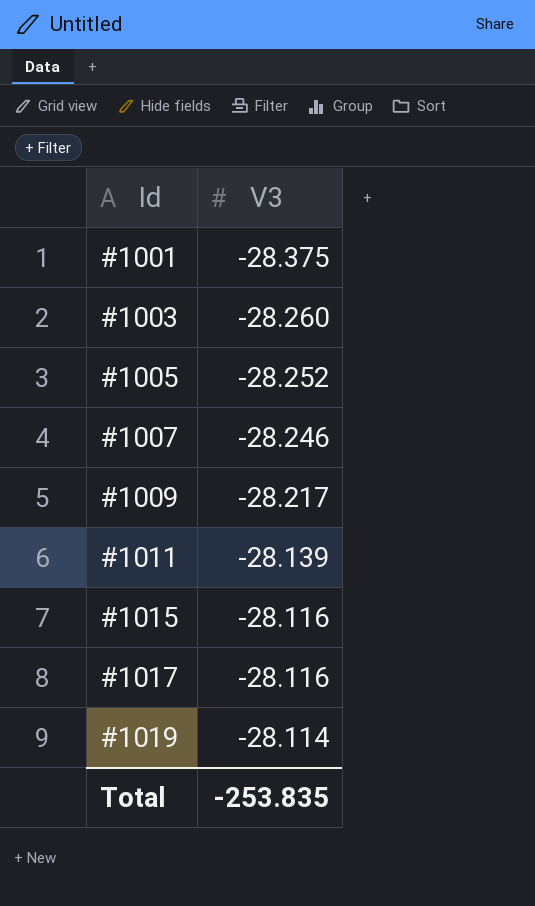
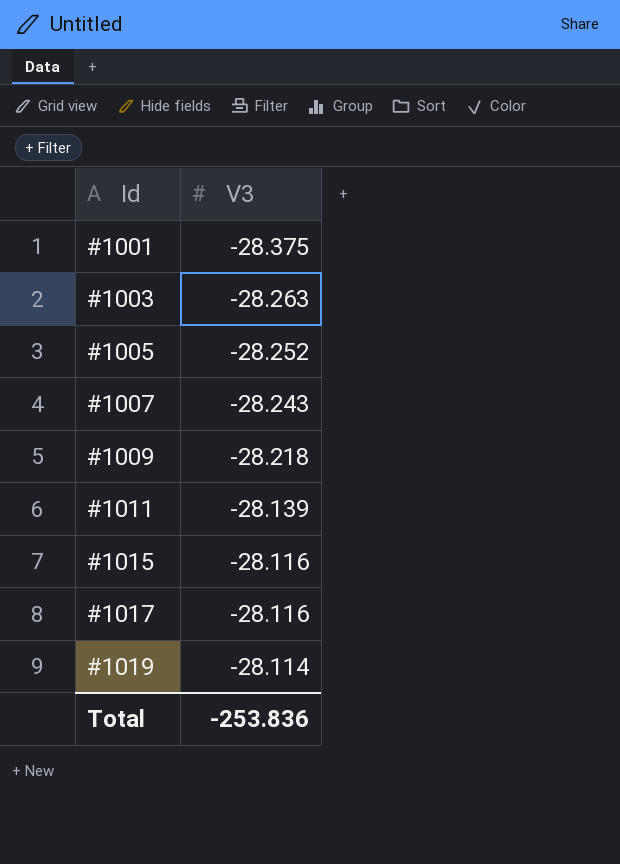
#1003 | V3: -28.260 -> -28.263
#1007 | V3: -28.246 -> -28.243
#1009 | V3: -28.217 -> -28.218
Total | V3: -253.835 -> -253.836

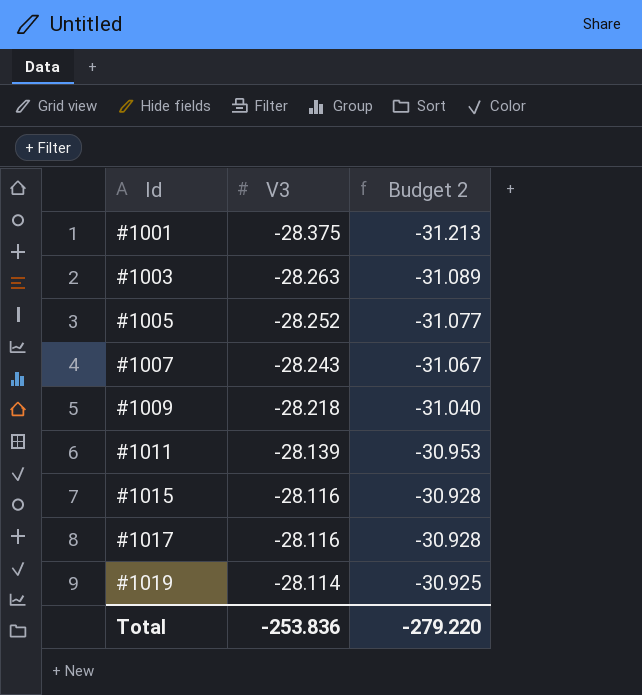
column Budget 2 | formula: none -> [V3] * 1.1

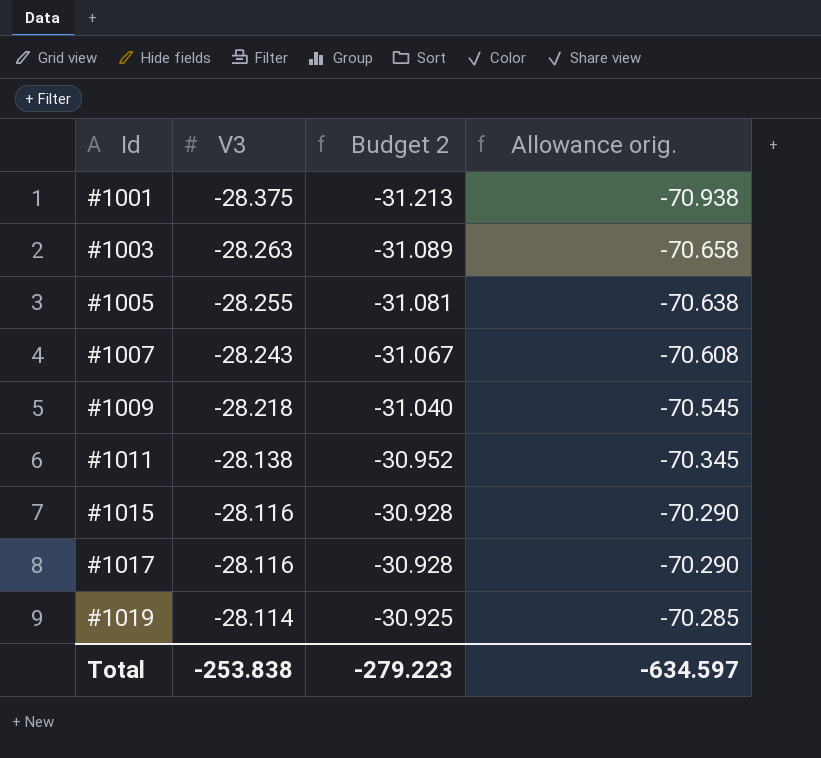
column Allowance orig. | formula: none -> [V3] * 2.5
#1005 | V3: -28.252 -> -28.255
#1005 | Budget 2: -31.077 -> -31.081
#1011 | V3: -28.139 -> -28.138
#1011 | Budget 2: -30.953 -> -30.952
Total | V3: -253.836 -> -253.838
Total | Budget 2: -279.220 -> -279.223

